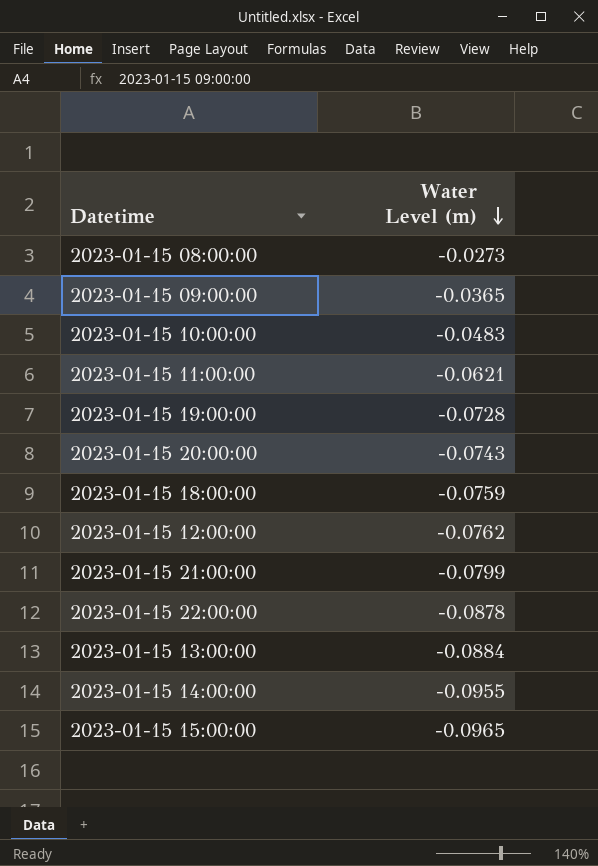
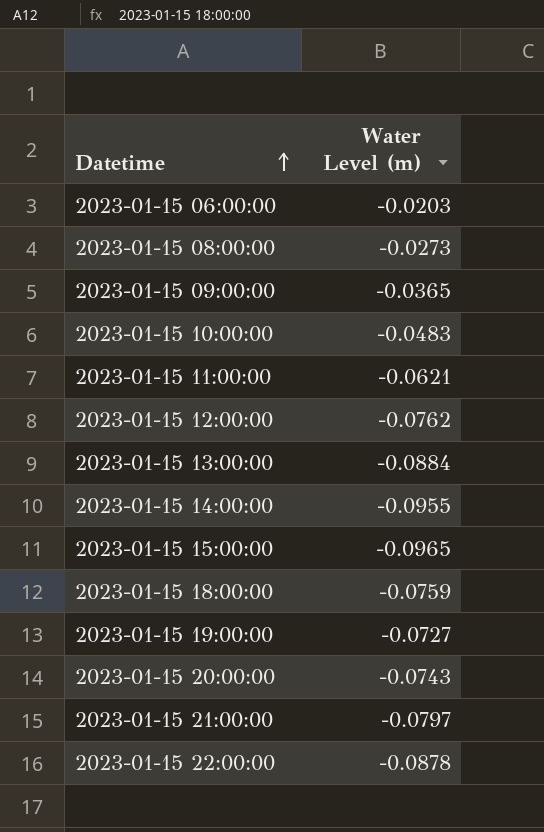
row order: Water Level (m) descending -> Datetime ascending
row 2023-01-15 06:00:00: none -> -0.0203
2023-01-15 19:00:00 | Water Level (m): -0.0728 -> -0.0727
2023-01-15 21:00:00 | Water Level (m): -0.0799 -> -0.0797

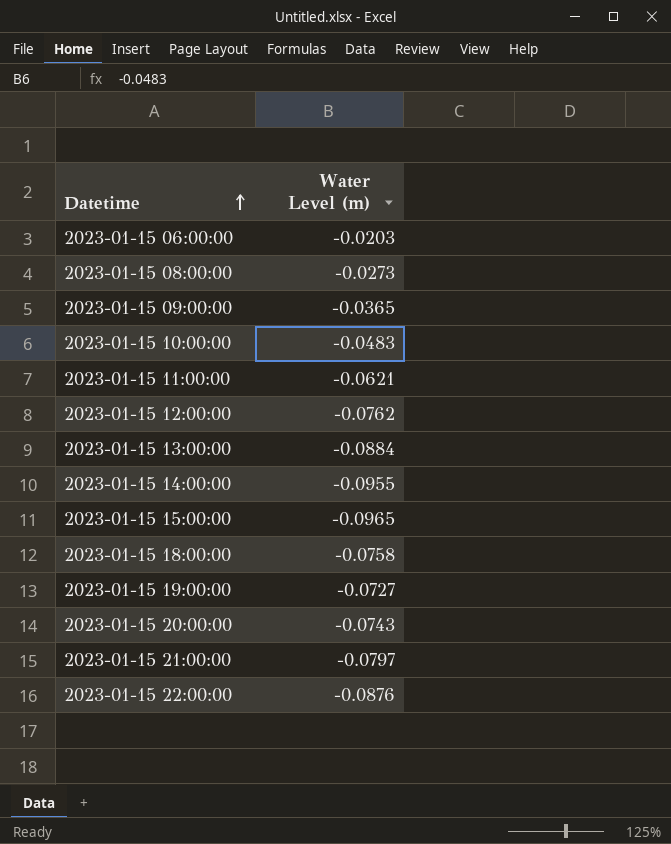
2023-01-15 18:00:00 | Water Level (m): -0.0759 -> -0.0758
2023-01-15 22:00:00 | Water Level (m): -0.0878 -> -0.0876

